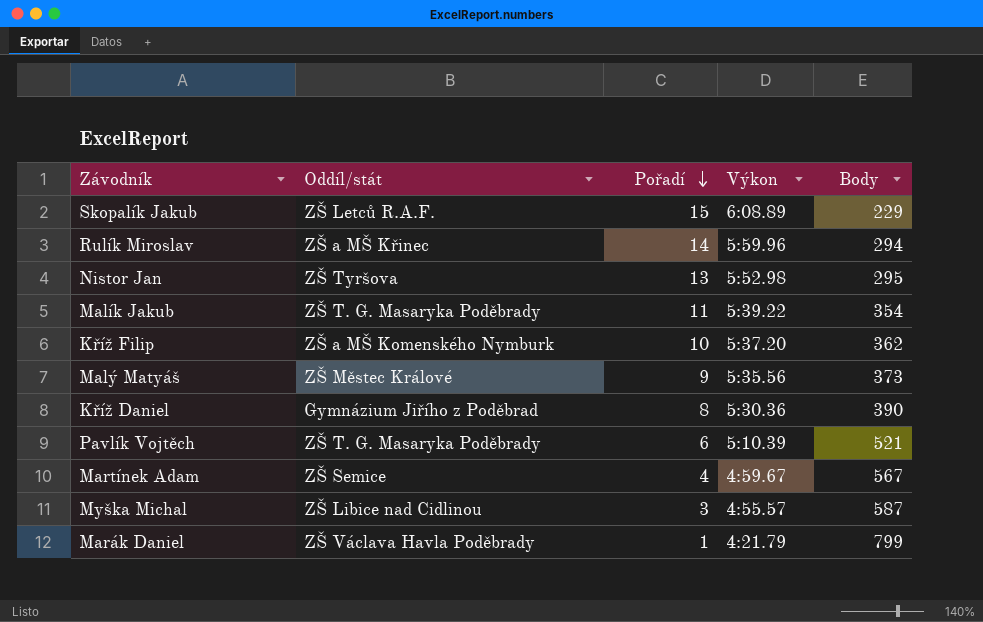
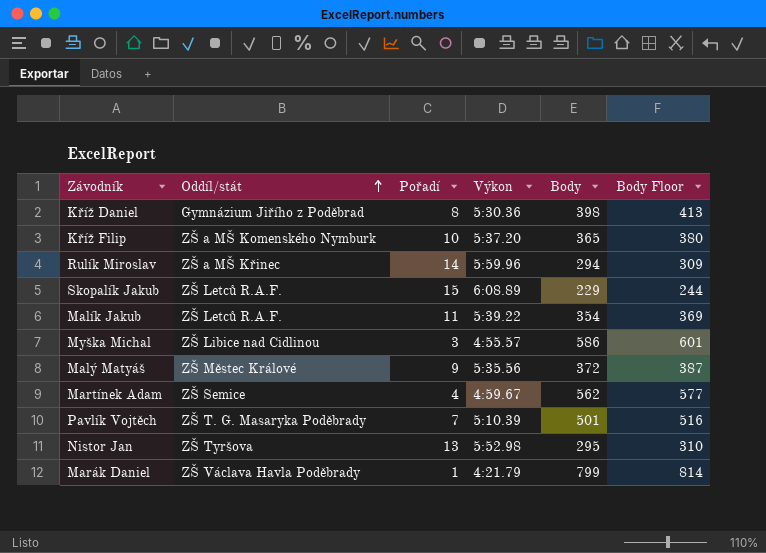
row order: Pořadí descending -> Oddíl/stát ascending
column Body Floor | formula: none -> [Body] + 15
Kříž Daniel | Body: 390 -> 398
Kříž Filip | Body: 362 -> 365
Malík Jakub | Oddíl/stát: ZŠ T. G. Masaryka Poděbrady -> ZŠ Letců R.A.F.
Myška Michal | Body: 587 -> 586
Malý Matyáš | Body: 373 -> 372
Martínek Adam | Body: 567 -> 562
Pavlík Vojtěch | Pořadí: 6 -> 7
Pavlík Vojtěch | Body: 521 -> 501

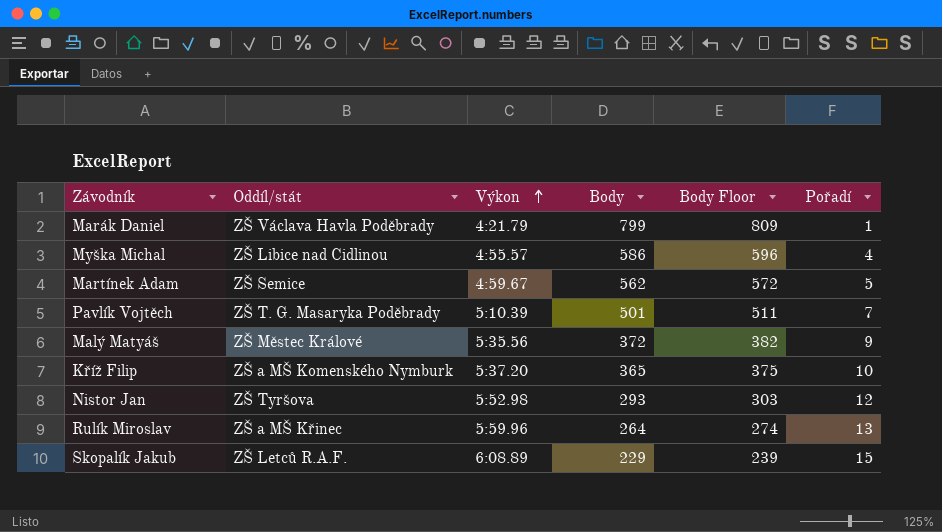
row order: Oddíl/stát ascending -> Výkon ascending
column Body Floor | formula: [Body] + 15 -> [Body] + 10
column Pořadí | position: 3 -> 6
row Kříž Daniel: Gymnázium Jiřího z Poděbrad | 8 | 5:30.36 | 398 | 413 -> none
row Malík Jakub: ZŠ Letců R.A.F. | 11 | 5:39.22 | 354 | 369 -> none
Myška Michal | Pořadí: 3 -> 4
Martínek Adam | Pořadí: 4 -> 5
Nistor Jan | Body: 295 -> 293
Nistor Jan | Pořadí: 13 -> 12
Rulík Miroslav | Body: 294 -> 264
Rulík Miroslav | Pořadí: 14 -> 13

